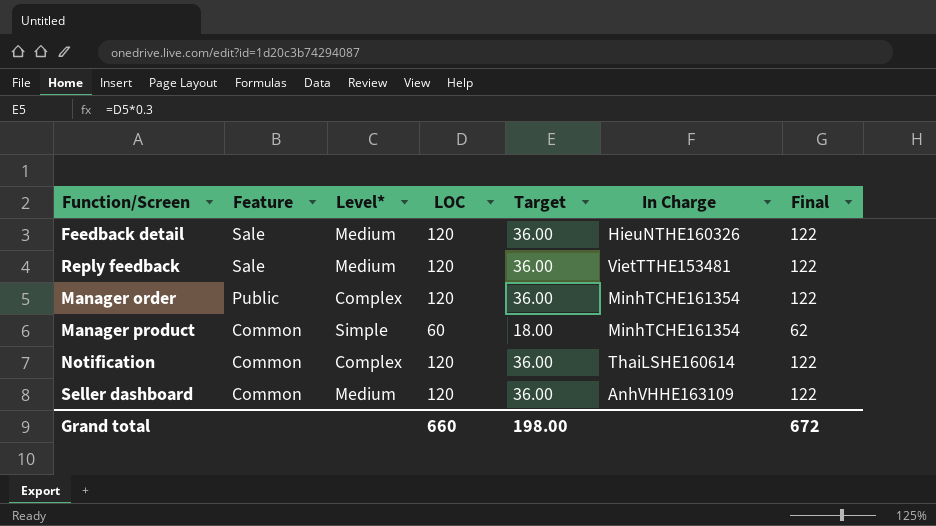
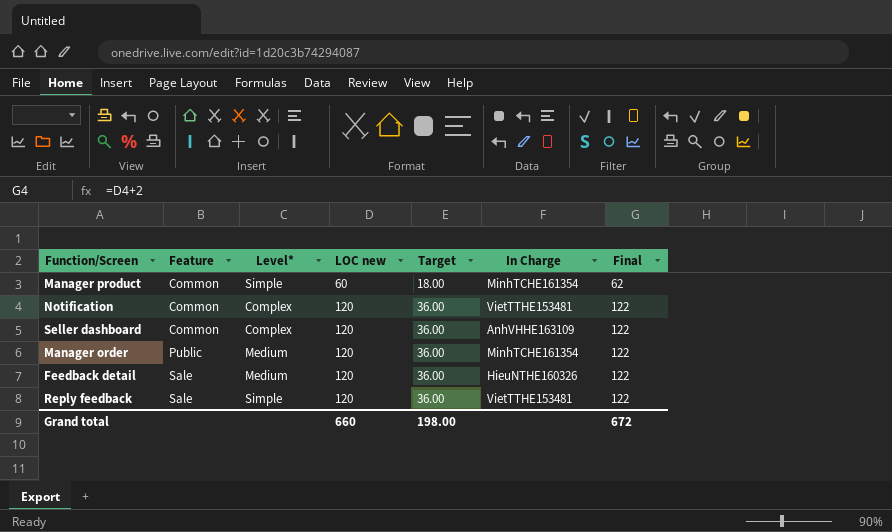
row order: Feature descending -> Feature ascending
column name: LOC -> LOC new
Notification | In Charge: ThaiLSHE160614 -> VietTTHE153481
Seller dashboard | Level*: Medium -> Complex
Manager order | Level*: Complex -> Medium
Reply feedback | Level*: Medium -> Simple

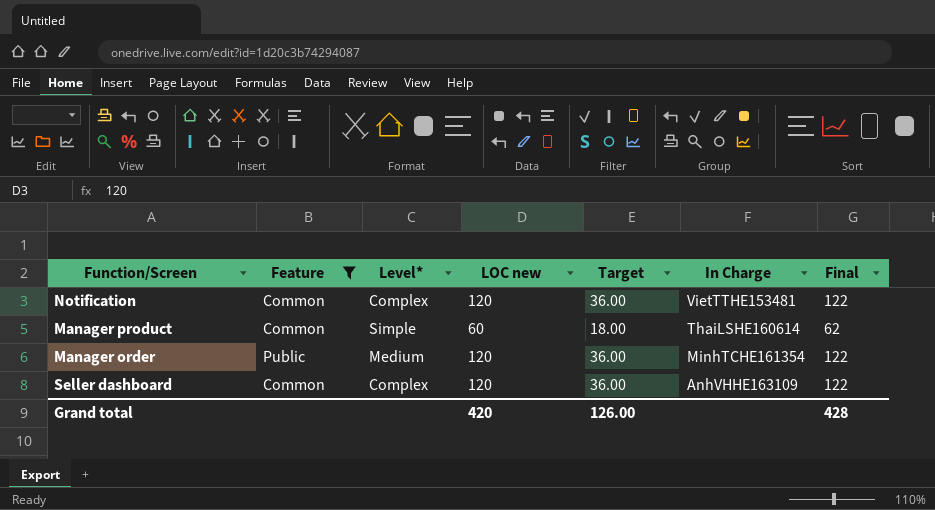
filter: none -> Feature != Sale
row order: Feature ascending -> In Charge descending
Manager product | In Charge: MinhTCHE161354 -> ThaiLSHE160614
Grand total | LOC new: 660 -> 420
Grand total | Target: 198.00 -> 126.00
Grand total | Final: 672 -> 428

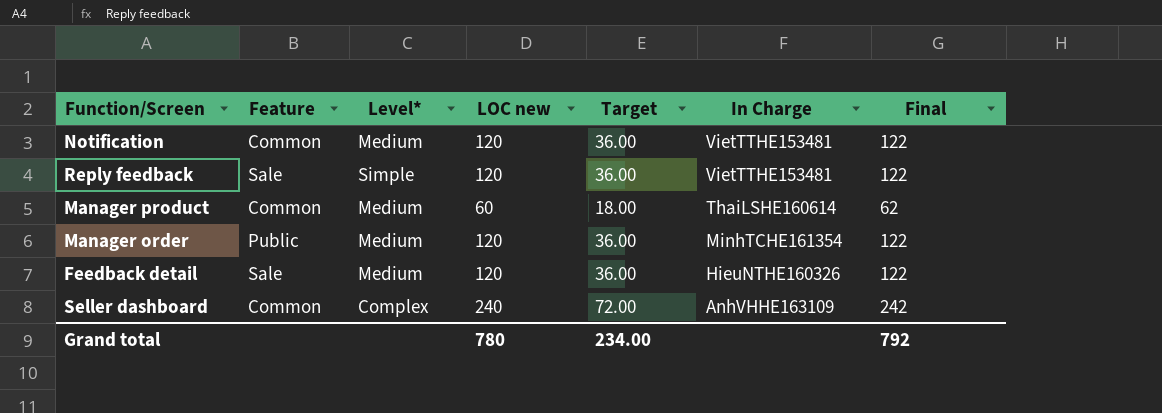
filter: Feature != Sale -> none
Notification | Level*: Complex -> Medium
Manager product | Level*: Simple -> Medium
Seller dashboard | LOC new: 120 -> 240
Seller dashboard | Target: 36.00 -> 72.00
Seller dashboard | Final: 122 -> 242
Grand total | LOC new: 420 -> 780
Grand total | Target: 126.00 -> 234.00
Grand total | Final: 428 -> 792

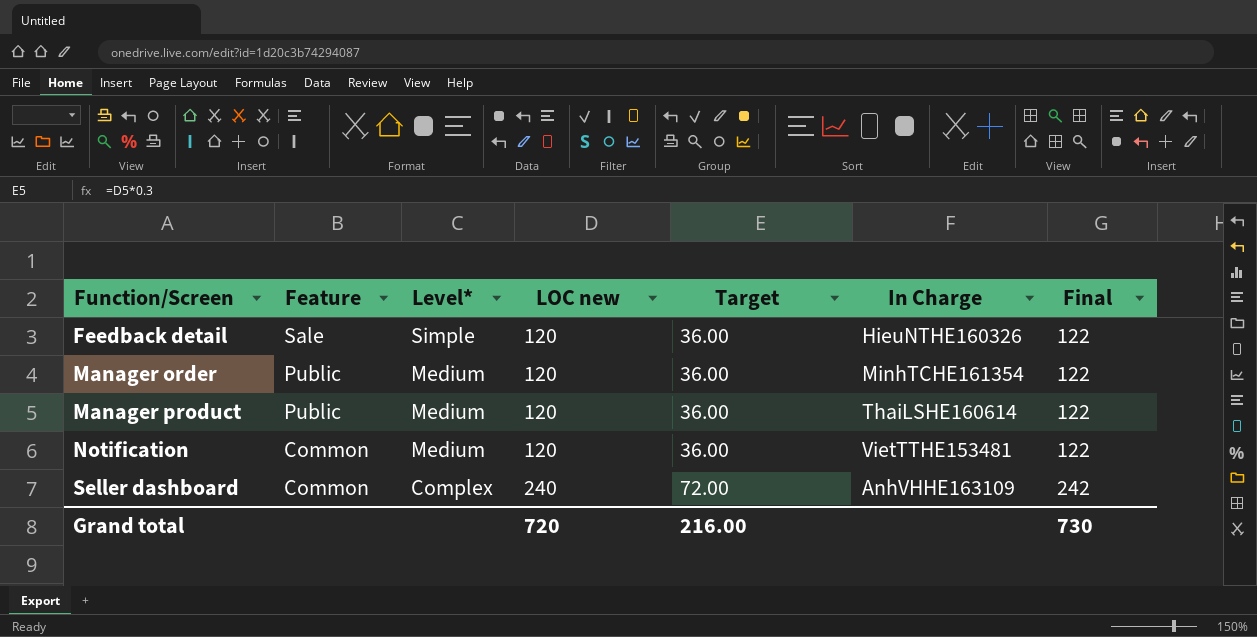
row order: In Charge descending -> Function/Screen ascending
row Reply feedback: Sale | Simple | 120 | 36.00 | VietTTHE153481 | 122 -> none
Feedback detail | Level*: Medium -> Simple
Manager product | Feature: Common -> Public
Manager product | LOC new: 60 -> 120
Manager product | Target: 18.00 -> 36.00
Manager product | Final: 62 -> 122
Grand total | LOC new: 780 -> 720
Grand total | Target: 234.00 -> 216.00
Grand total | Final: 792 -> 730

